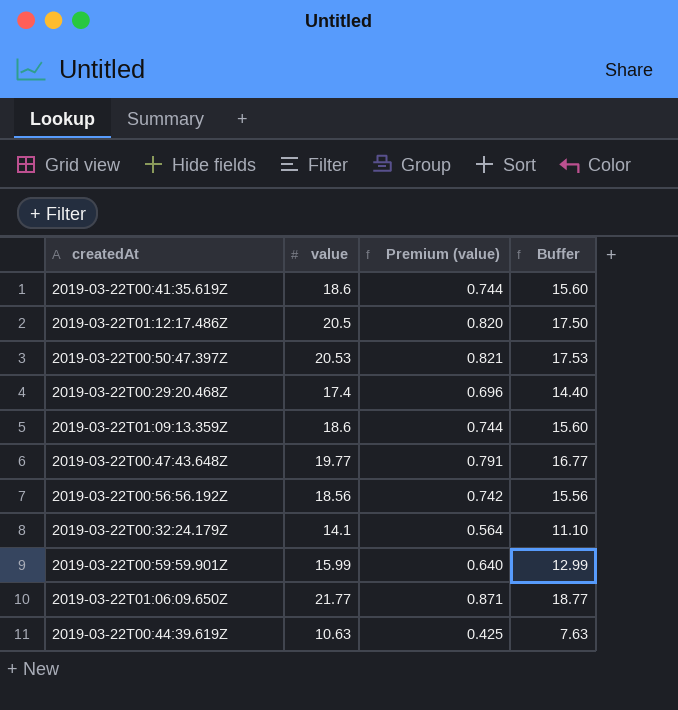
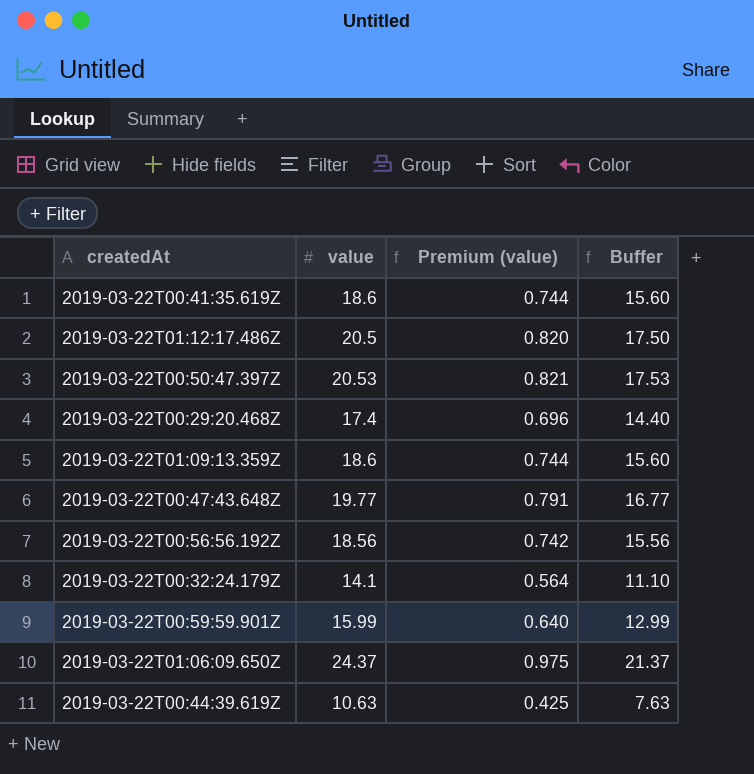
2019-03-22T01:06:09.650Z | value: 21.77 -> 24.37
2019-03-22T01:06:09.650Z | Premium (value): 0.871 -> 0.975
2019-03-22T01:06:09.650Z | Buffer: 18.77 -> 21.37

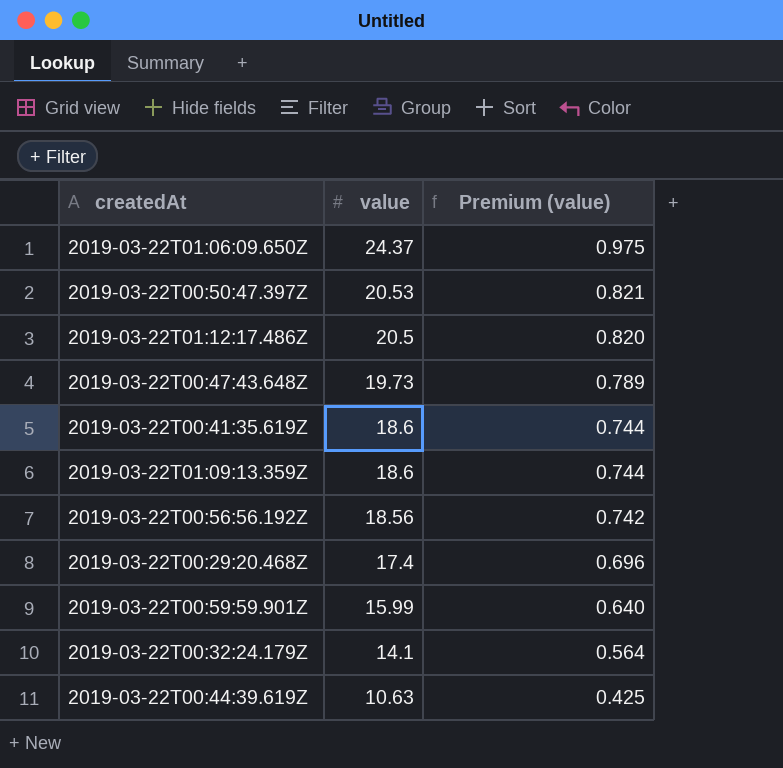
row order: none -> value descending
column Buffer | formula: [value] - 3 -> none
2019-03-22T00:47:43.648Z | value: 19.77 -> 19.73
2019-03-22T00:47:43.648Z | Premium (value): 0.791 -> 0.789

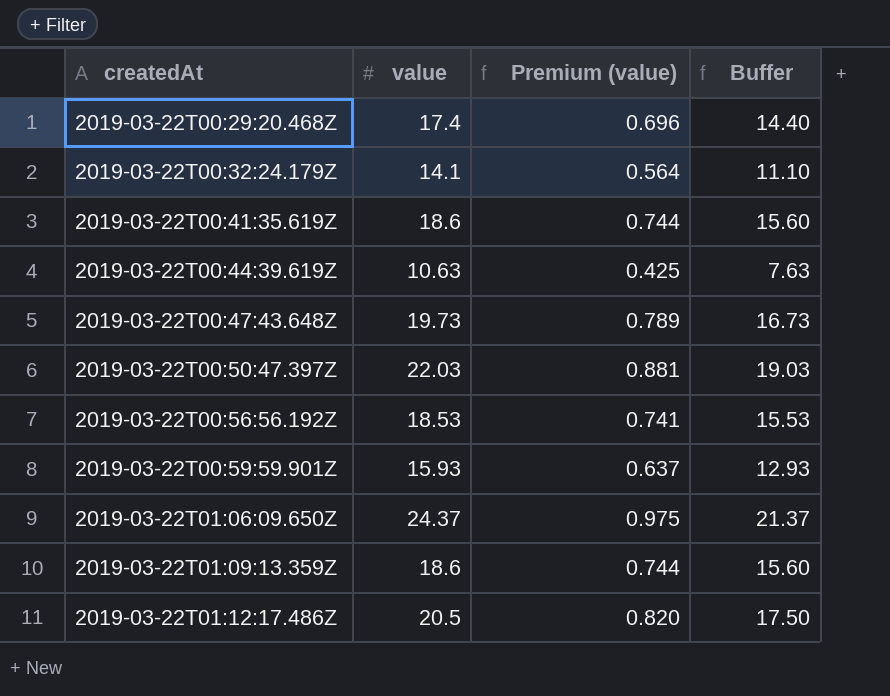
row order: value descending -> createdAt ascending
column Buffer | formula: none -> [value] - 3
2019-03-22T00:50:47.397Z | value: 20.53 -> 22.03
2019-03-22T00:50:47.397Z | Premium (value): 0.821 -> 0.881
2019-03-22T00:56:56.192Z | value: 18.56 -> 18.53
2019-03-22T00:56:56.192Z | Premium (value): 0.742 -> 0.741
2019-03-22T00:59:59.901Z | value: 15.99 -> 15.93
2019-03-22T00:59:59.901Z | Premium (value): 0.640 -> 0.637

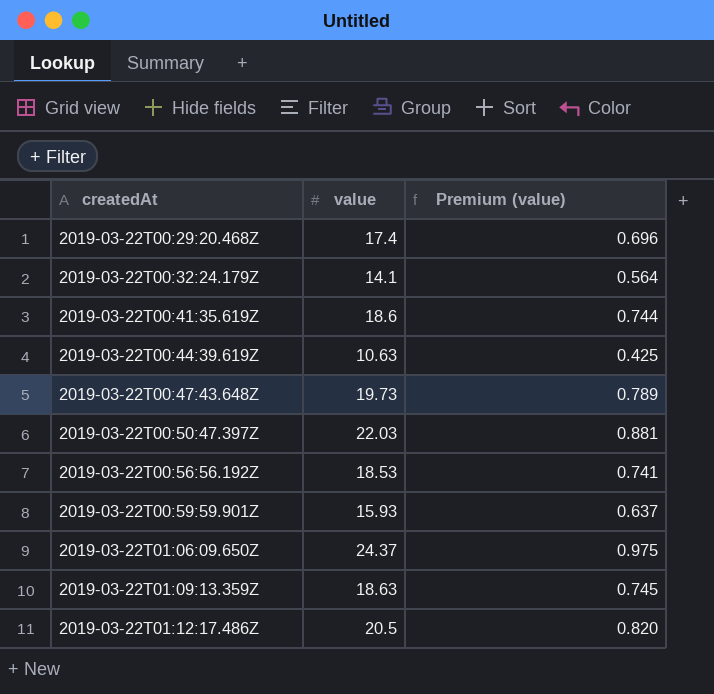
column Buffer | formula: [value] - 3 -> none
2019-03-22T01:09:13.359Z | value: 18.6 -> 18.63
2019-03-22T01:09:13.359Z | Premium (value): 0.744 -> 0.745

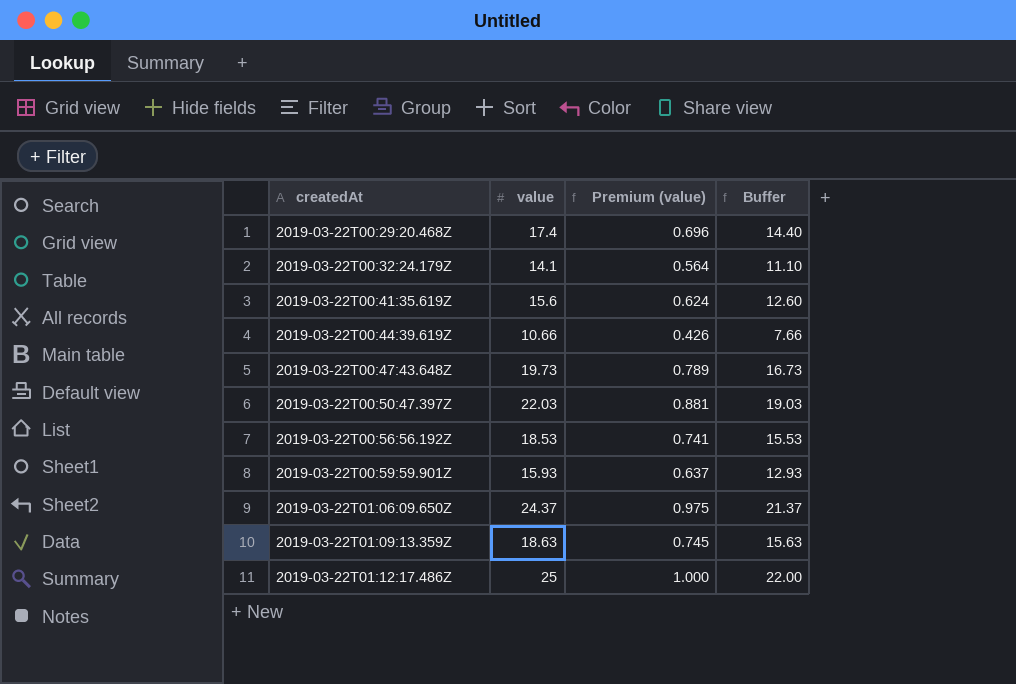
column Buffer | formula: none -> [value] - 3
2019-03-22T00:41:35.619Z | value: 18.6 -> 15.6
2019-03-22T00:41:35.619Z | Premium (value): 0.744 -> 0.624
2019-03-22T00:44:39.619Z | value: 10.63 -> 10.66
2019-03-22T00:44:39.619Z | Premium (value): 0.425 -> 0.426
2019-03-22T01:12:17.486Z | value: 20.5 -> 25
2019-03-22T01:12:17.486Z | Premium (value): 0.820 -> 1.000

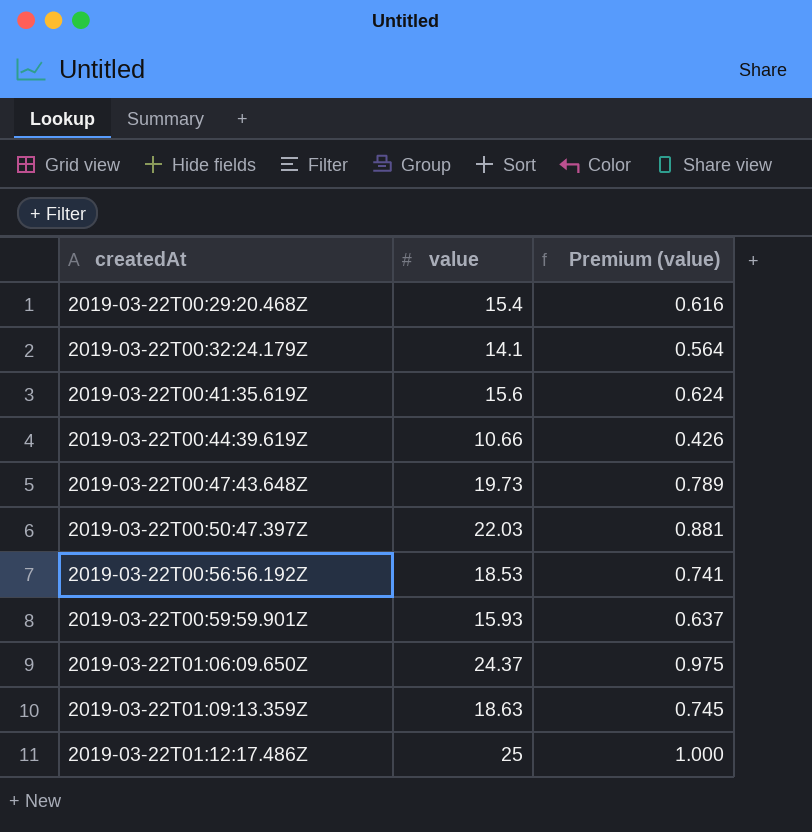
column Buffer | formula: [value] - 3 -> none
2019-03-22T00:29:20.468Z | value: 17.4 -> 15.4
2019-03-22T00:29:20.468Z | Premium (value): 0.696 -> 0.616

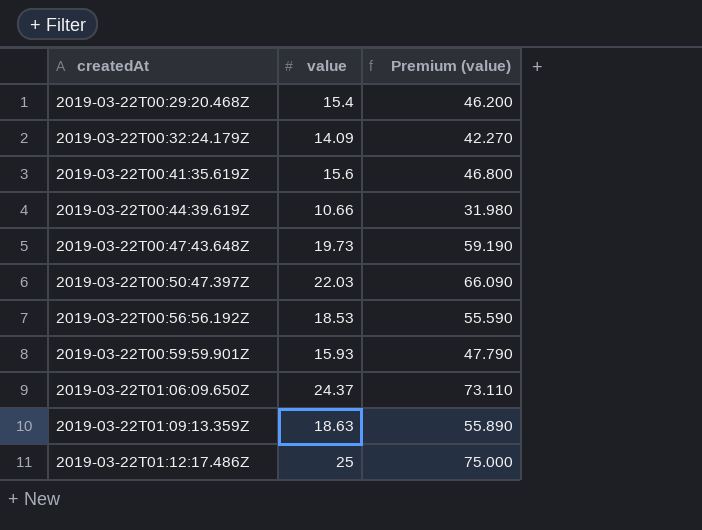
column Premium (value) | formula: [value] * 0.04 -> [value] * 3
2019-03-22T00:32:24.179Z | value: 14.1 -> 14.09

